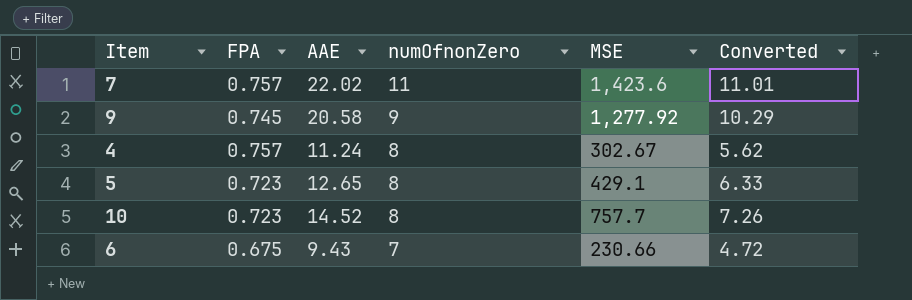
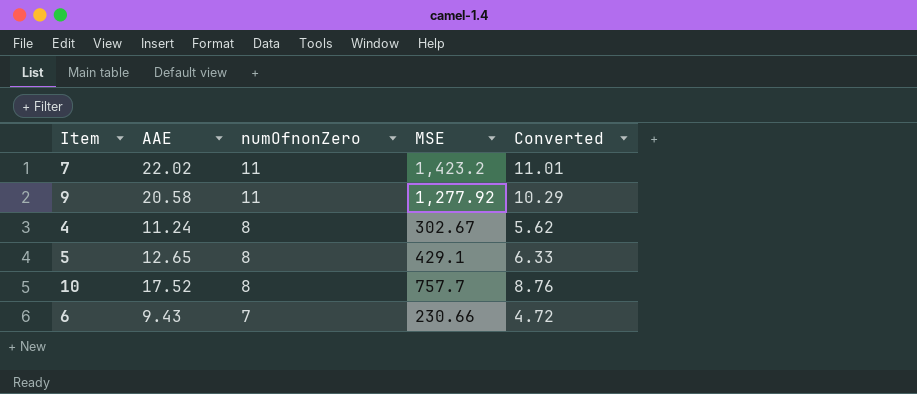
column FPA | position: 2 -> none
7 | MSE: 1,423.6 -> 1,423.2
9 | numOfnonZero: 9 -> 11
10 | AAE: 14.52 -> 17.52
10 | Converted: 7.26 -> 8.76

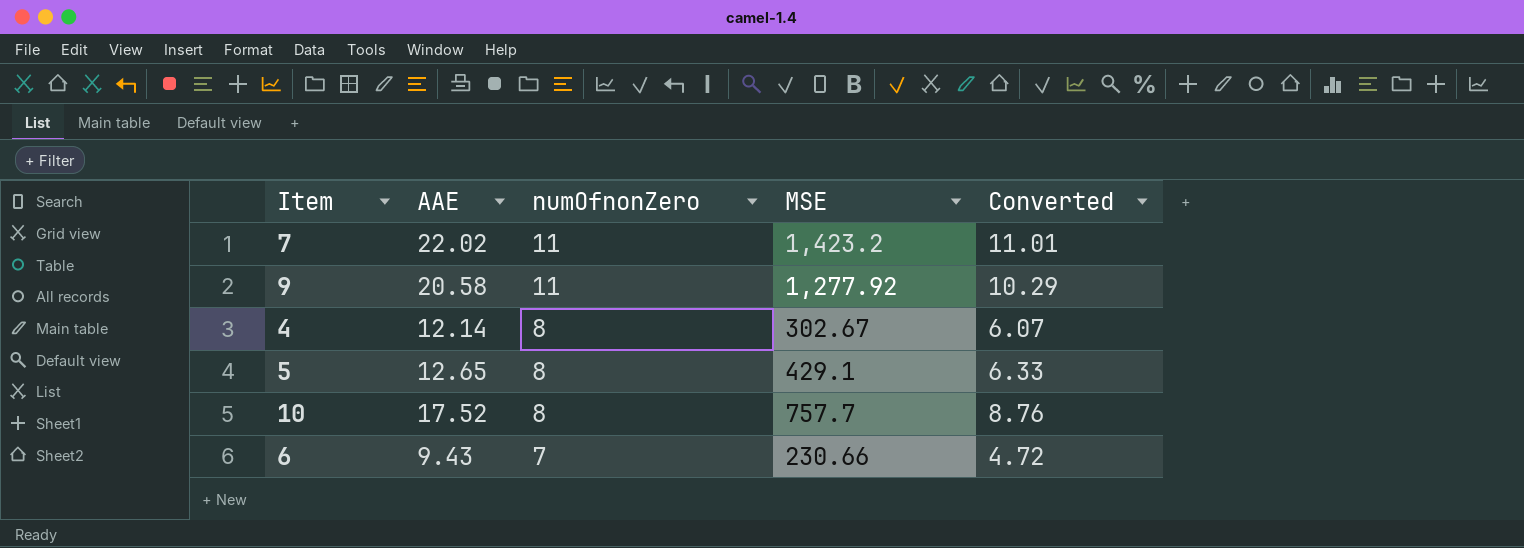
4 | AAE: 11.24 -> 12.14
4 | Converted: 5.62 -> 6.07

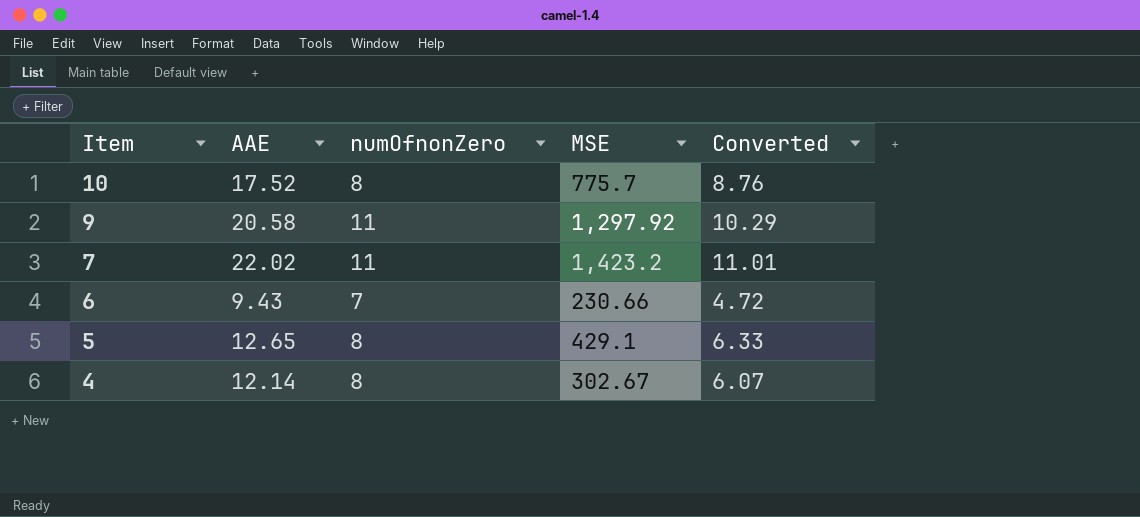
row order: numOfnonZero descending -> Item descending
10 | MSE: 757.7 -> 775.7
9 | MSE: 1,277.92 -> 1,297.92

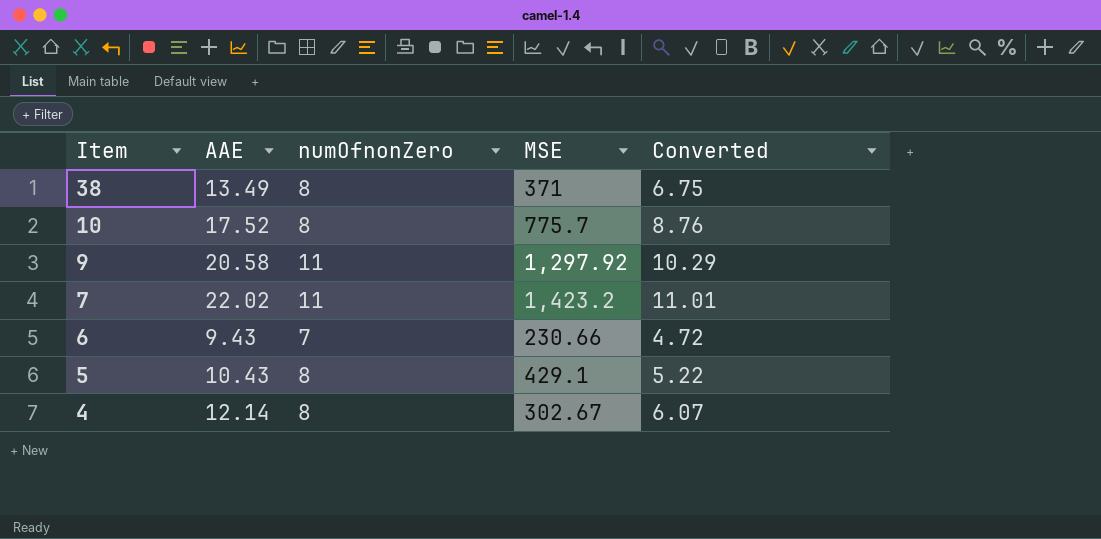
row 38: none -> 13.49 | 8 | 371 | 6.75
5 | AAE: 12.65 -> 10.43
5 | Converted: 6.33 -> 5.22

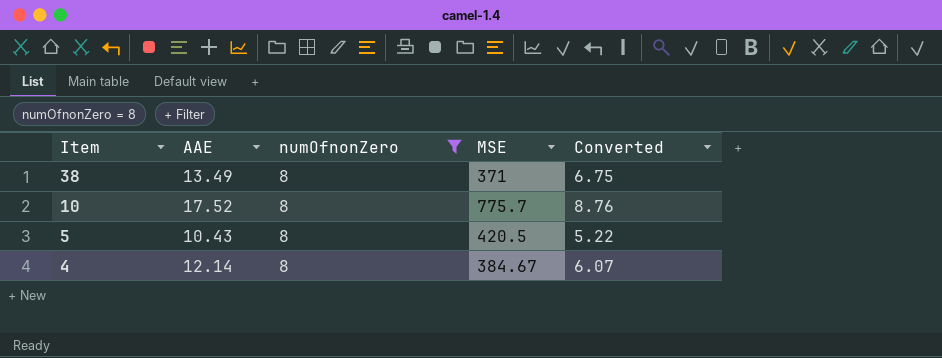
filter: none -> numOfnonZero = 8
5 | MSE: 429.1 -> 420.5
4 | MSE: 302.67 -> 384.67

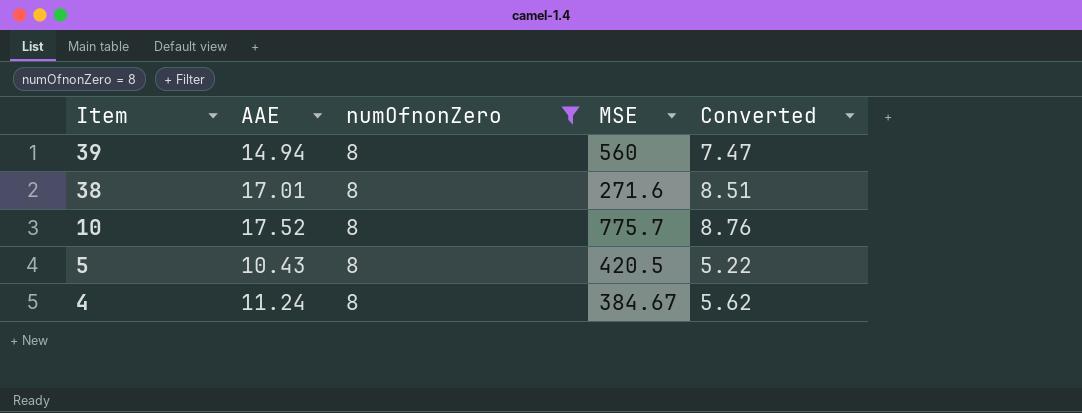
row 39: none -> 14.94 | 8 | 560 | 7.47
38 | AAE: 13.49 -> 17.01
38 | MSE: 371 -> 271.6
38 | Converted: 6.75 -> 8.51
4 | AAE: 12.14 -> 11.24
4 | Converted: 6.07 -> 5.62

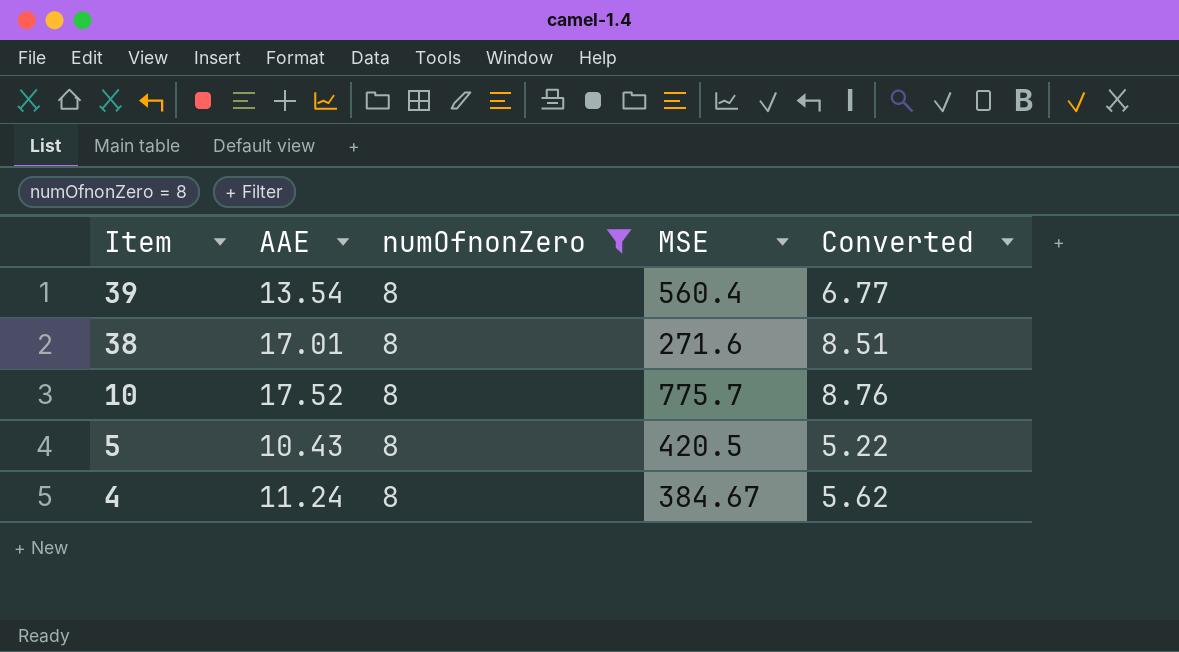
39 | AAE: 14.94 -> 13.54
39 | MSE: 560 -> 560.4
39 | Converted: 7.47 -> 6.77

